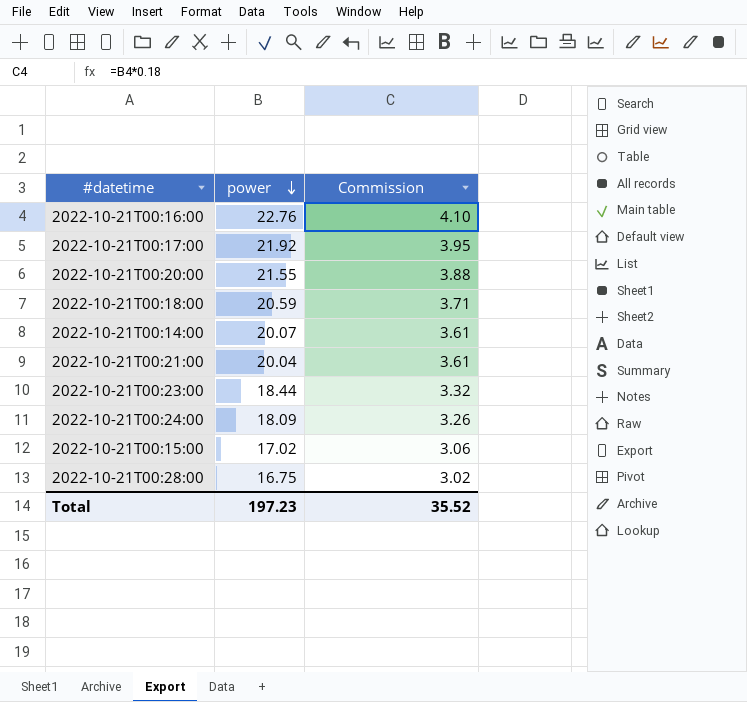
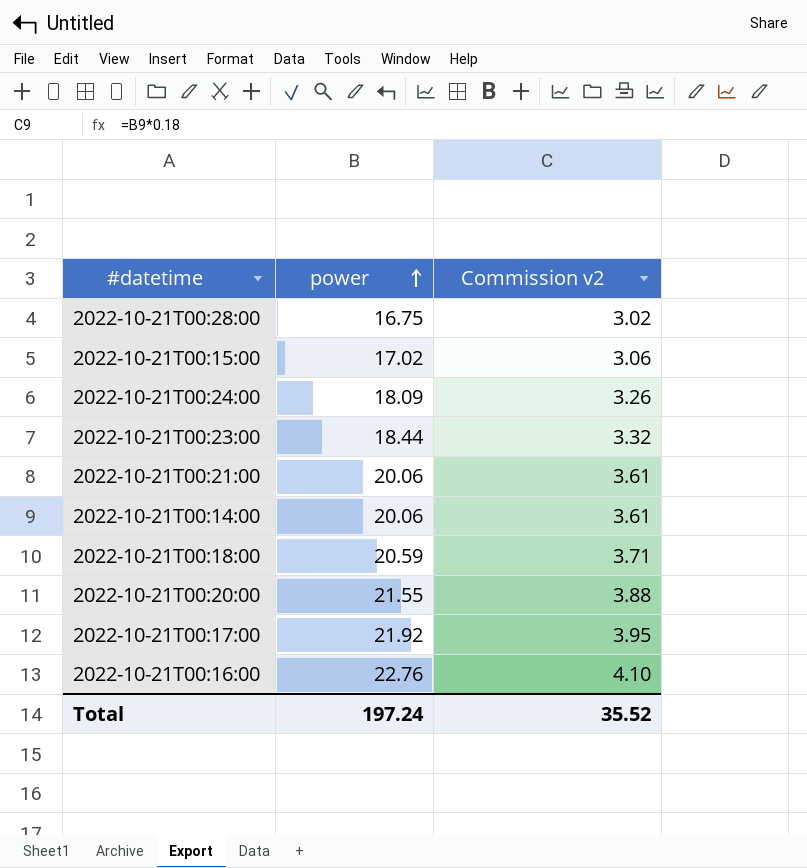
row order: power descending -> power ascending
column name: Commission -> Commission v2
2022-10-21T00:21:00 | power: 20.04 -> 20.06
2022-10-21T00:14:00 | power: 20.07 -> 20.06
Total | power: 197.23 -> 197.24

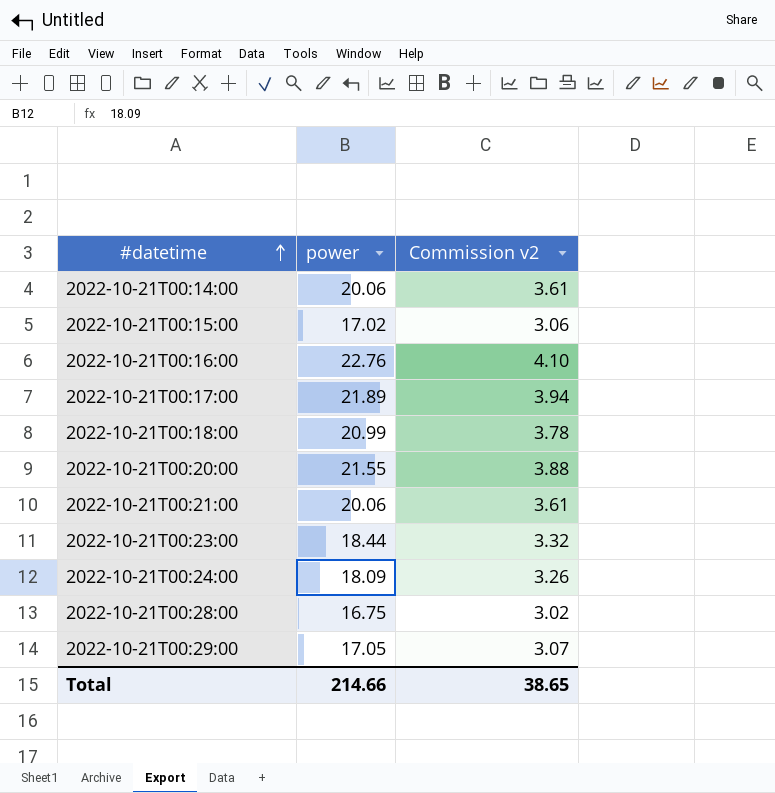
row order: power ascending -> #datetime ascending
2022-10-21T00:17:00 | power: 21.92 -> 21.89
2022-10-21T00:17:00 | Commission v2: 3.95 -> 3.94
2022-10-21T00:18:00 | power: 20.59 -> 20.99
2022-10-21T00:18:00 | Commission v2: 3.71 -> 3.78
row 2022-10-21T00:29:00: none -> 17.05 | 3.07
Total | power: 197.24 -> 214.66
Total | Commission v2: 35.52 -> 38.65

